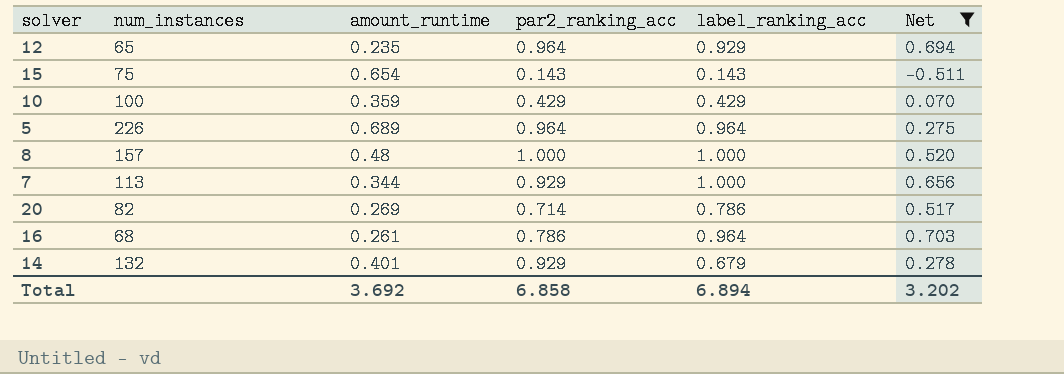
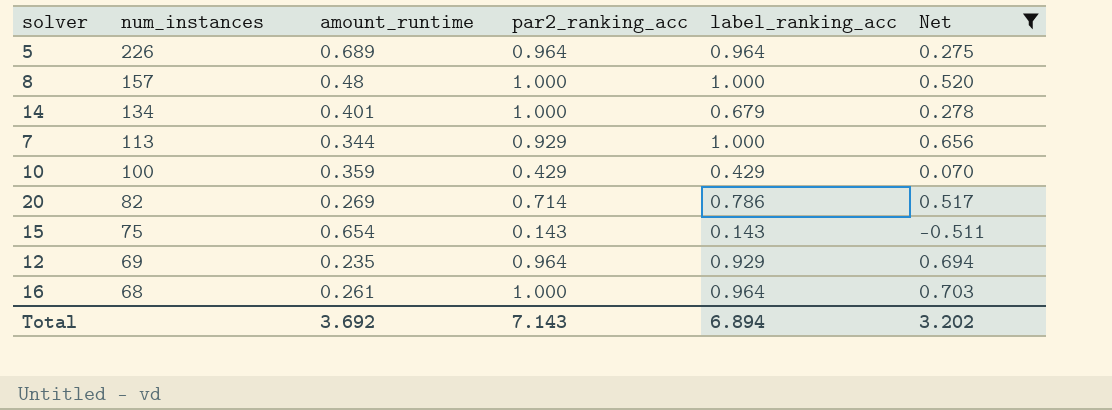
row order: none -> num_instances descending
14 | num_instances: 132 -> 134
14 | par2_ranking_acc: 0.929 -> 1.000
12 | num_instances: 65 -> 69
16 | par2_ranking_acc: 0.786 -> 1.000
Total | par2_ranking_acc: 6.858 -> 7.143

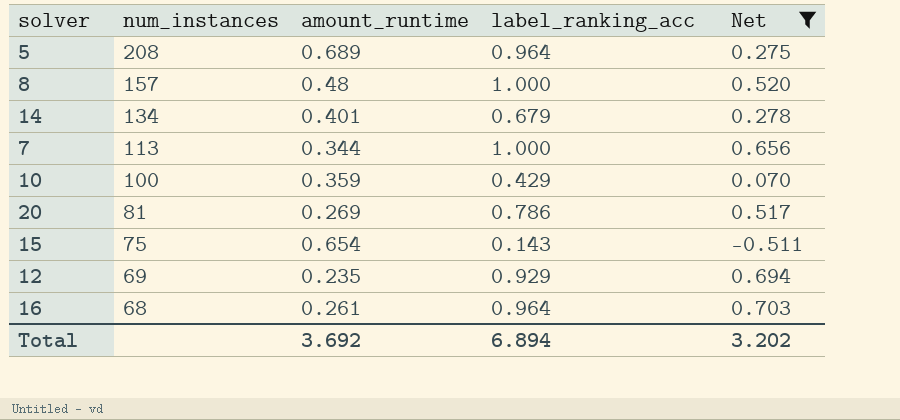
column par2_ranking_acc | position: 4 -> none
5 | num_instances: 226 -> 208
20 | num_instances: 82 -> 81

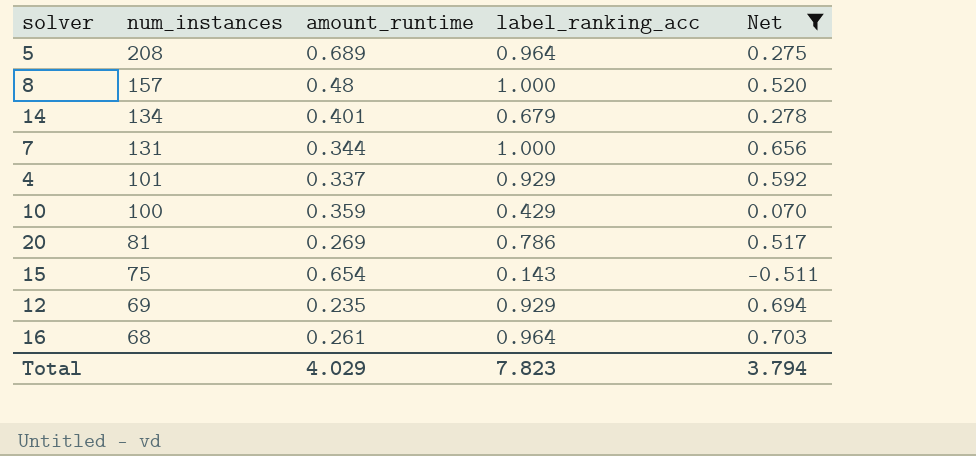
7 | num_instances: 113 -> 131
row 4: none -> 101 | 0.337 | 0.929 | 0.592
Total | amount_runtime: 3.692 -> 4.029
Total | label_ranking_acc: 6.894 -> 7.823
Total | Net: 3.202 -> 3.794

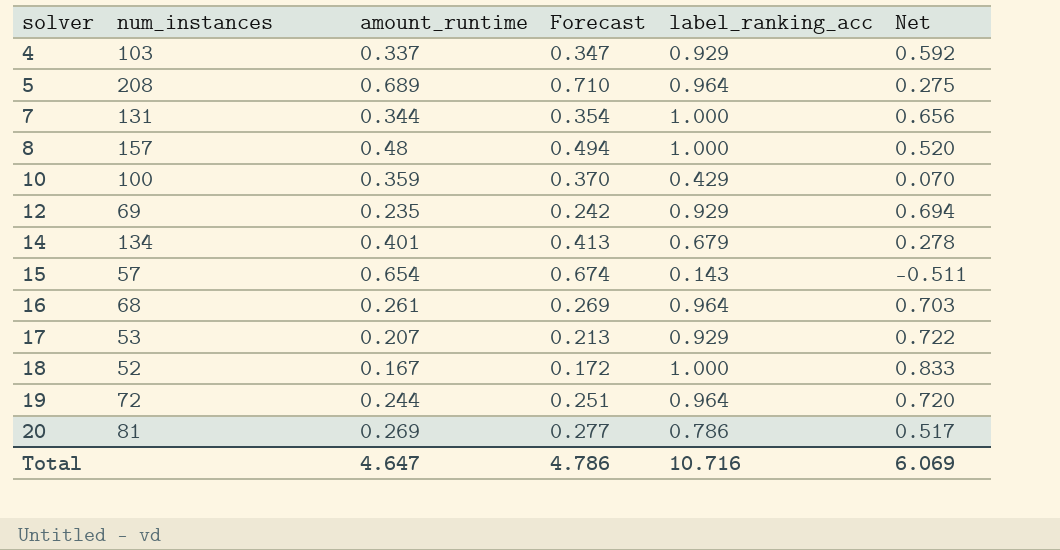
filter: Net <= 0.703 -> none
row order: num_instances descending -> solver ascending
column Forecast | formula: none -> [amount_runtime] * 1.03
4 | num_instances: 101 -> 103
15 | num_instances: 75 -> 57
Total | amount_runtime: 4.029 -> 4.647
Total | label_ranking_acc: 7.823 -> 10.716
Total | Net: 3.794 -> 6.069

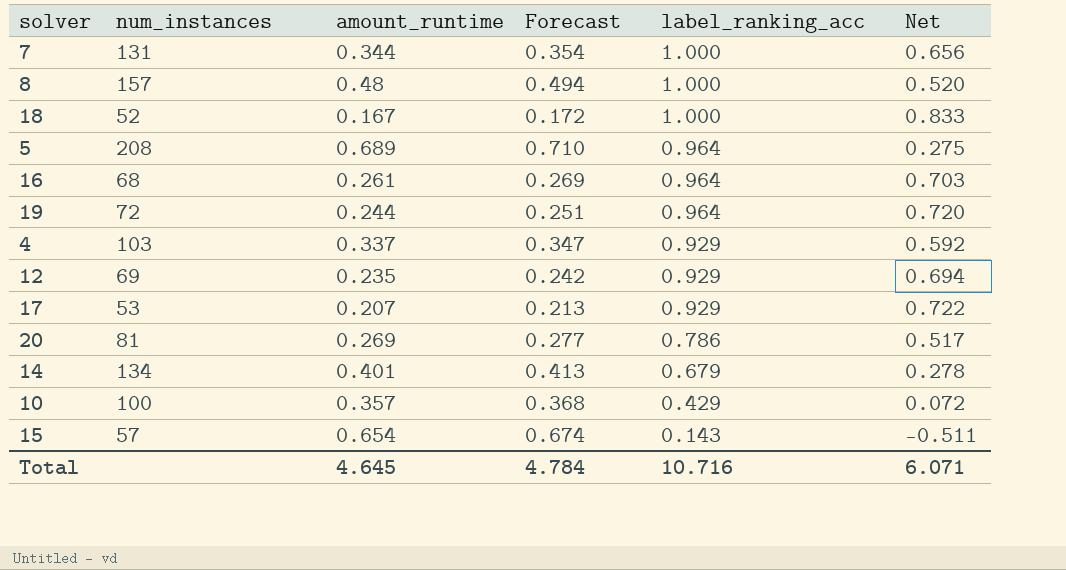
row order: solver ascending -> label_ranking_acc descending
10 | amount_runtime: 0.359 -> 0.357
10 | Forecast: 0.370 -> 0.368
10 | Net: 0.070 -> 0.072
Total | amount_runtime: 4.647 -> 4.645
Total | Forecast: 4.786 -> 4.784
Total | Net: 6.069 -> 6.071

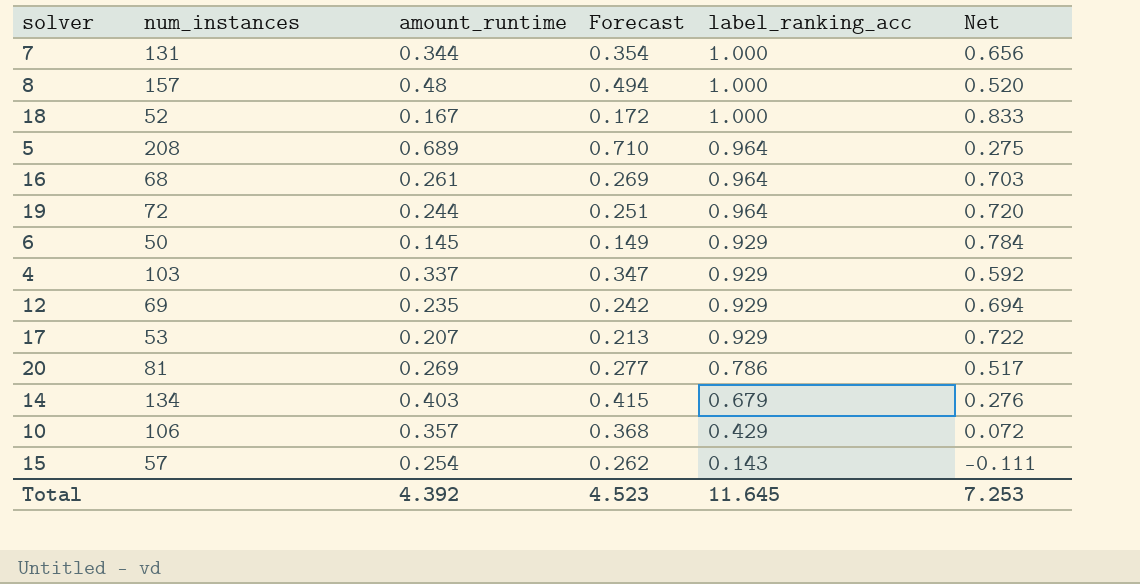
row 6: none -> 50 | 0.145 | 0.149 | 0.929 | 0.784
14 | amount_runtime: 0.401 -> 0.403
14 | Forecast: 0.413 -> 0.415
14 | Net: 0.278 -> 0.276
10 | num_instances: 100 -> 106
15 | amount_runtime: 0.654 -> 0.254
15 | Forecast: 0.674 -> 0.262
15 | Net: -0.511 -> -0.111
Total | amount_runtime: 4.645 -> 4.392
Total | Forecast: 4.784 -> 4.523
Total | label_ranking_acc: 10.716 -> 11.645
Total | Net: 6.071 -> 7.253

